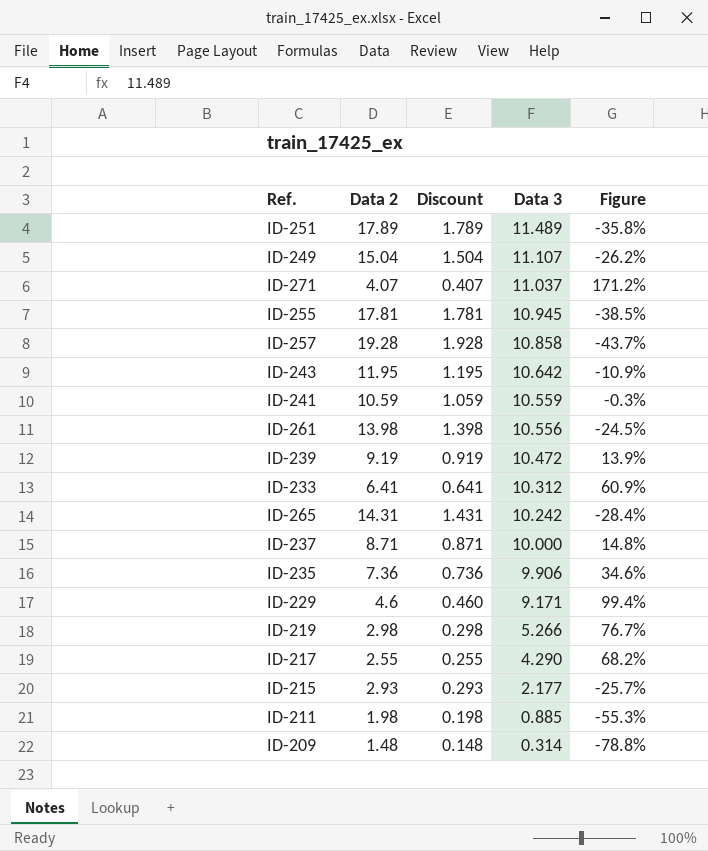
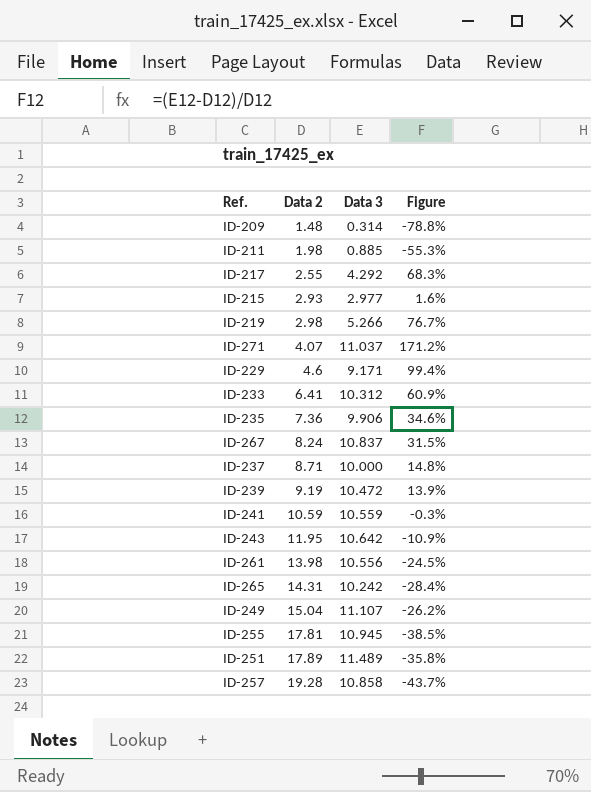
row order: Data 3 descending -> Data 2 ascending
column Discount | formula: [Data 2] * 0.1 -> none
ID-217 | Data 3: 4.290 -> 4.292
ID-217 | Figure: 68.2% -> 68.3%
ID-215 | Data 3: 2.177 -> 2.977
ID-215 | Figure: -25.7% -> 1.6%
row ID-267: none -> 8.24 | 10.837 | 31.5%

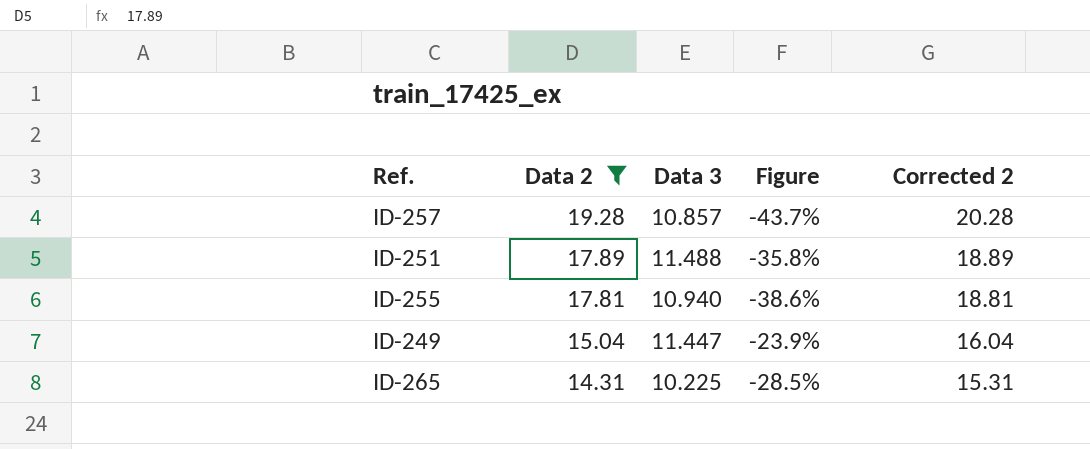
filter: none -> Data 2 >= 14.31
row order: Data 2 ascending -> Data 2 descending
column Corrected 2 | formula: none -> [Data 2] + 1
ID-257 | Data 3: 10.858 -> 10.857
ID-251 | Data 3: 11.489 -> 11.488
ID-255 | Data 3: 10.945 -> 10.940
ID-255 | Figure: -38.5% -> -38.6%
ID-249 | Data 3: 11.107 -> 11.447
ID-249 | Figure: -26.2% -> -23.9%
ID-265 | Data 3: 10.242 -> 10.225
ID-265 | Figure: -28.4% -> -28.5%

